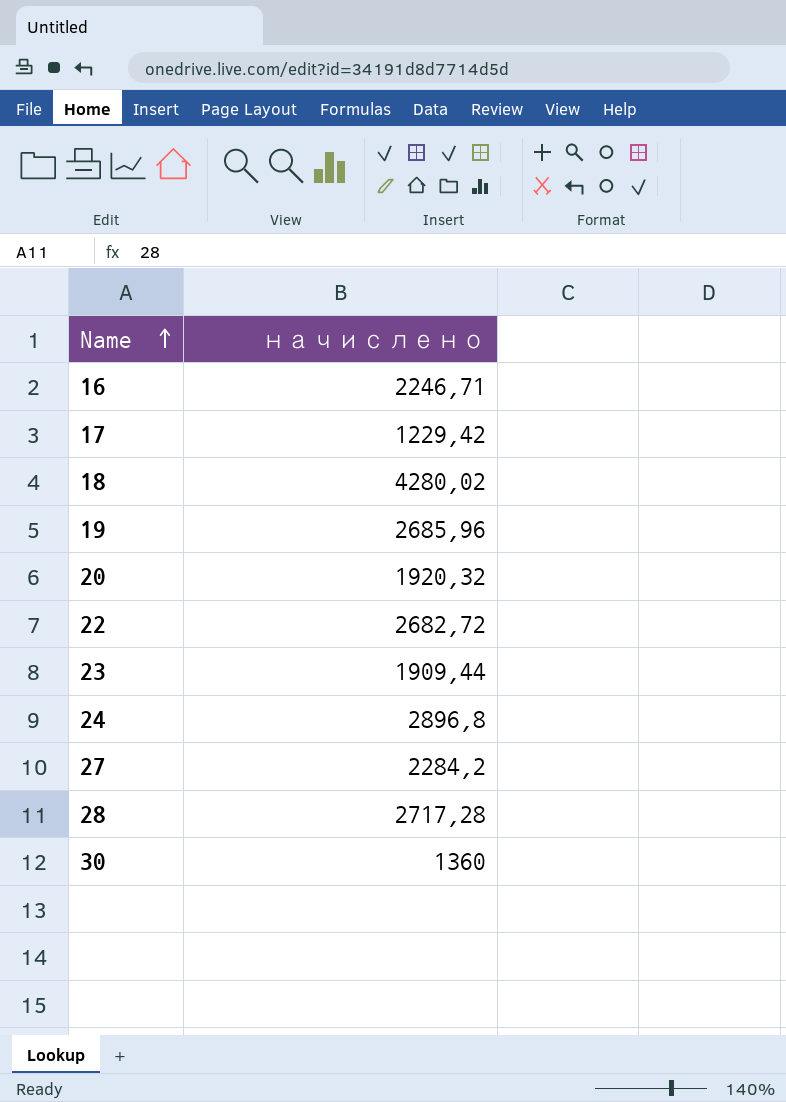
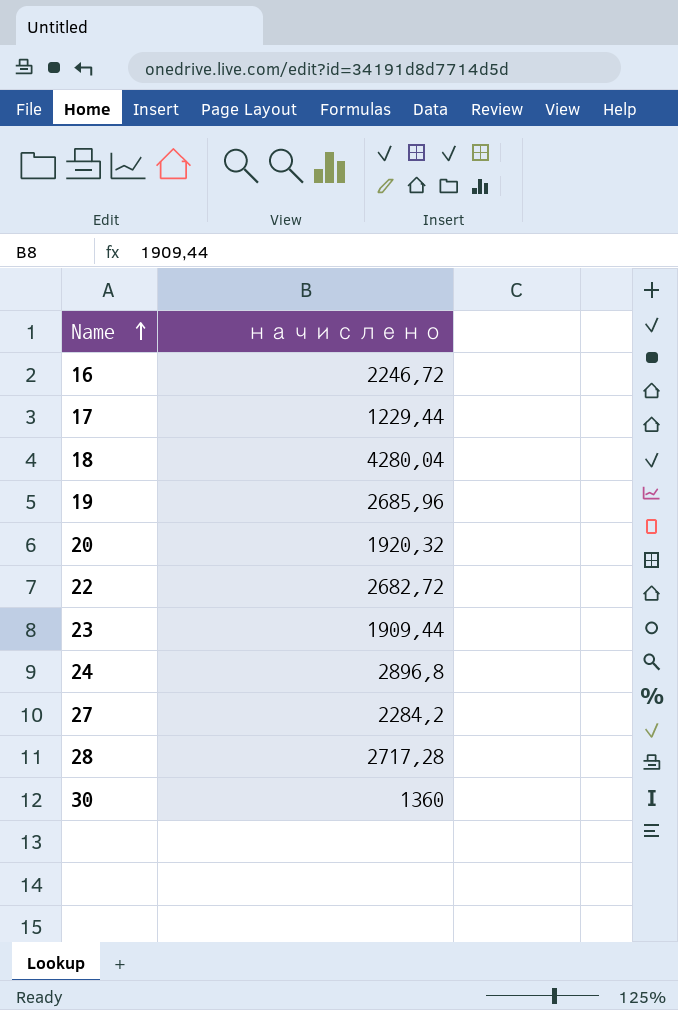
16 | начислено: 2246,71 -> 2246,72
17 | начислено: 1229,42 -> 1229,44
18 | начислено: 4280,02 -> 4280,04

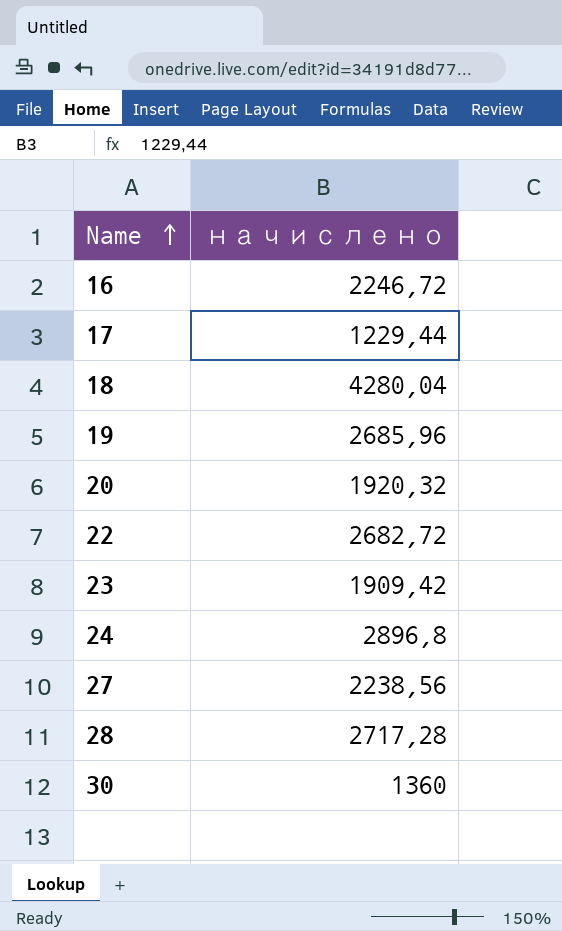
23 | начислено: 1909,44 -> 1909,42
27 | начислено: 2284,2 -> 2238,56

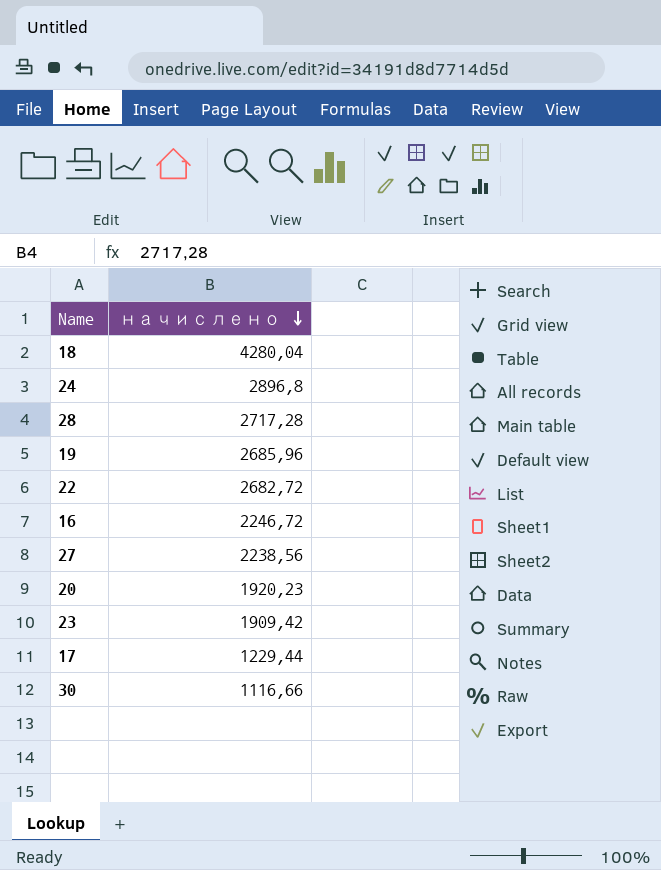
row order: Name ascending -> начислено descending
20 | начислено: 1920,32 -> 1920,23
30 | начислено: 1360 -> 1116,66

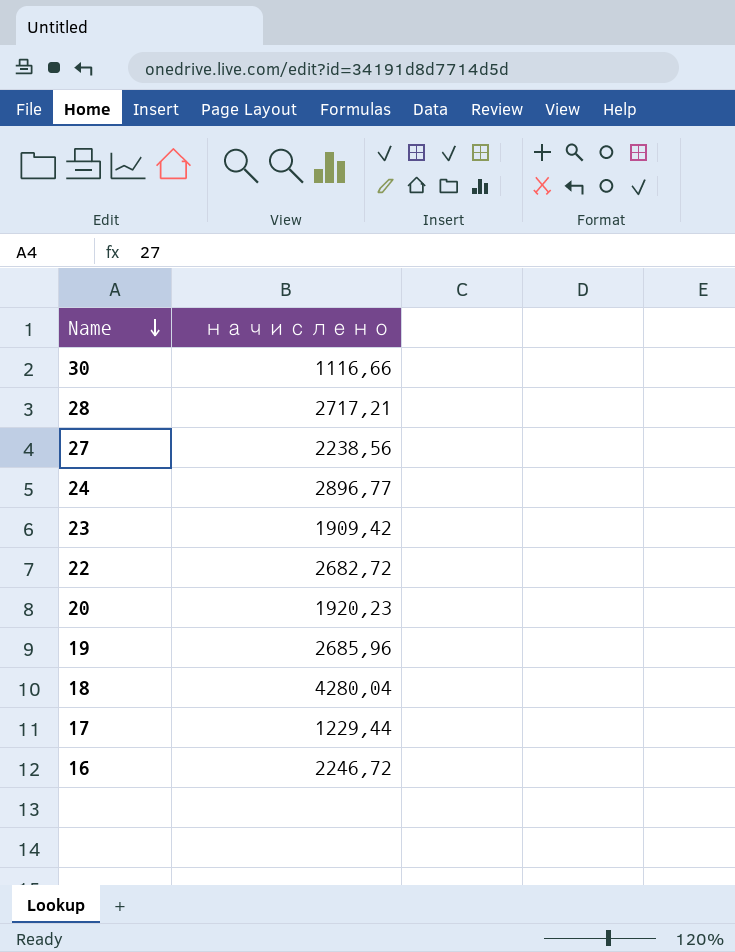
row order: начислено descending -> Name descending
28 | начислено: 2717,28 -> 2717,21
24 | начислено: 2896,8 -> 2896,77

